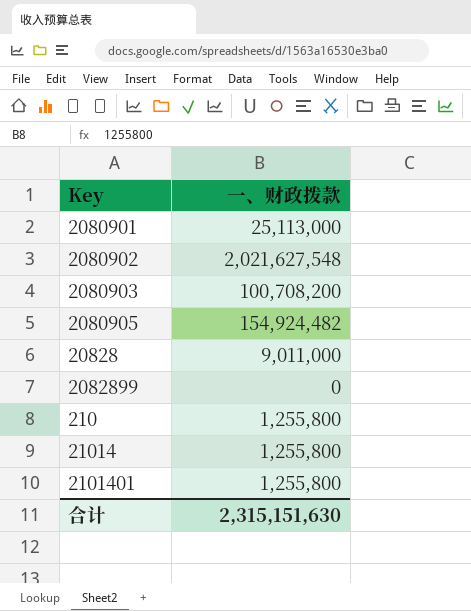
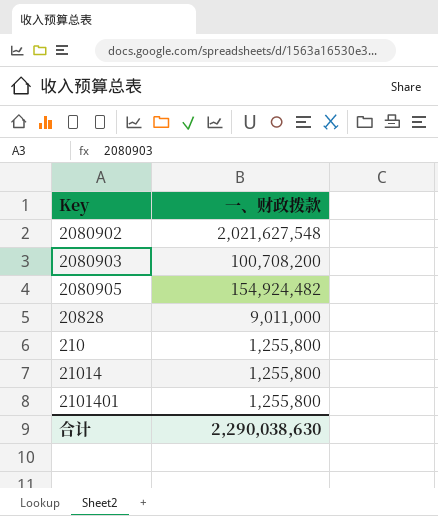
row 2080901: 25,113,000 -> none
row 2082899: 0 -> none
合计 | 一、财政拨款: 2,315,151,630 -> 2,290,038,630

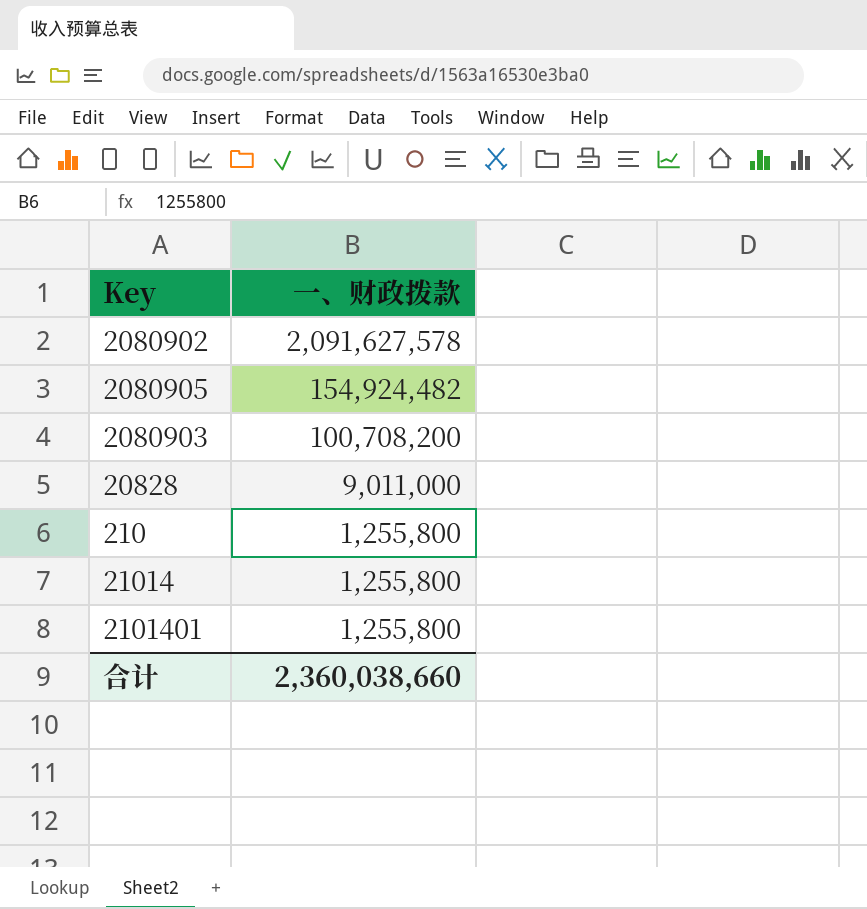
row order: none -> 一、财政拨款 descending
2080902 | 一、财政拨款: 2,021,627,548 -> 2,091,627,578
合计 | 一、财政拨款: 2,290,038,630 -> 2,360,038,660

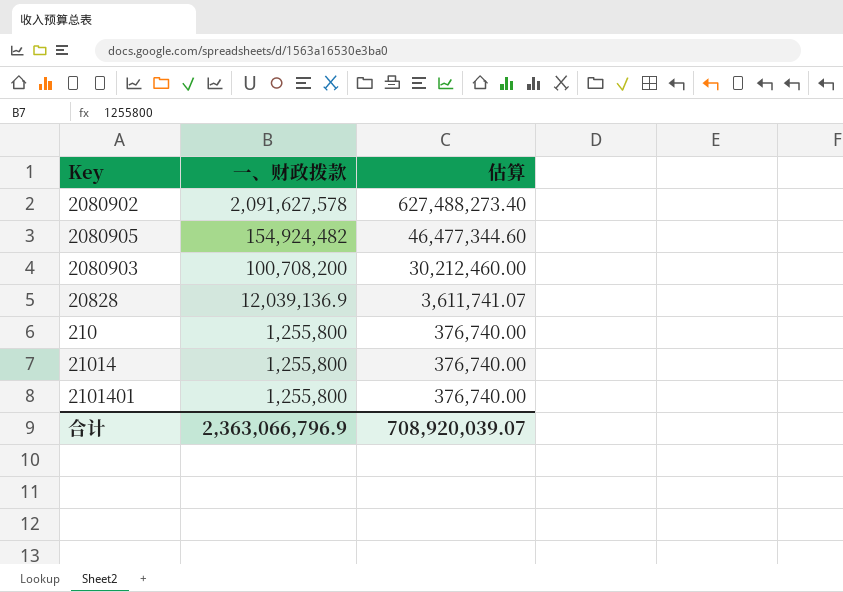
column 估算 | formula: none -> [一、财政拨款] * 0.3
20828 | 一、财政拨款: 9,011,000 -> 12,039,136.9
合计 | 一、财政拨款: 2,360,038,660 -> 2,363,066,796.9

